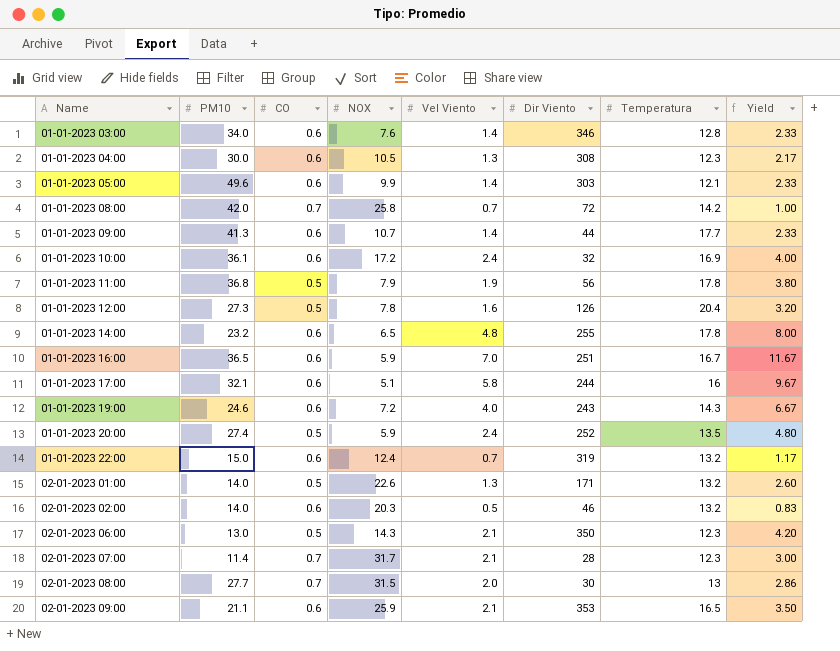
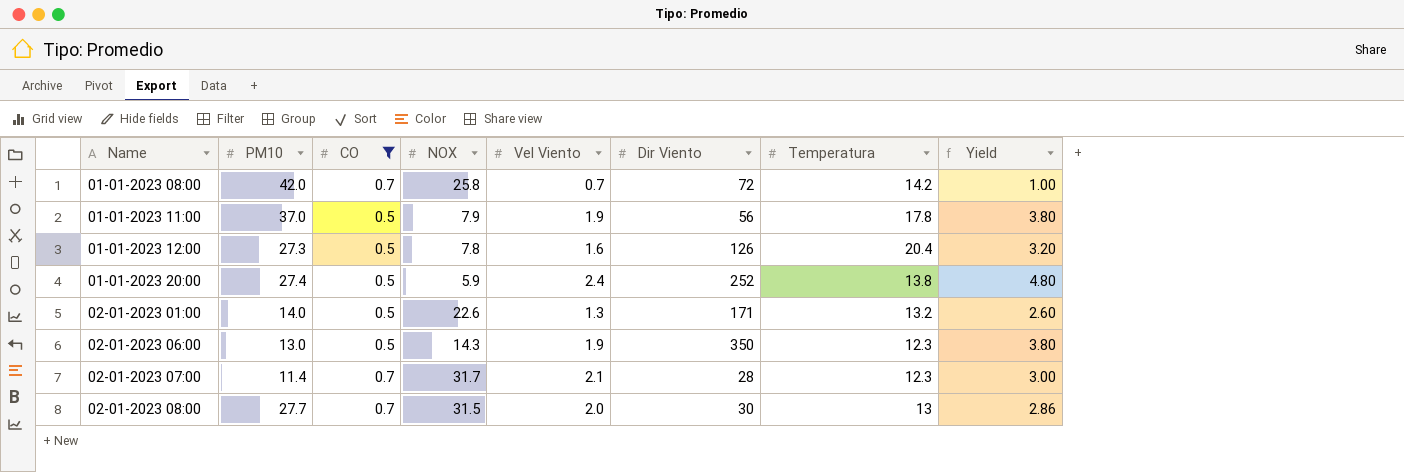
filter: none -> CO != 0.6
01-01-2023 11:00 | PM10: 36.8 -> 37.0
01-01-2023 20:00 | Temperatura: 13.5 -> 13.8
02-01-2023 06:00 | Vel Viento: 2.1 -> 1.9
02-01-2023 06:00 | Yield: 4.20 -> 3.80

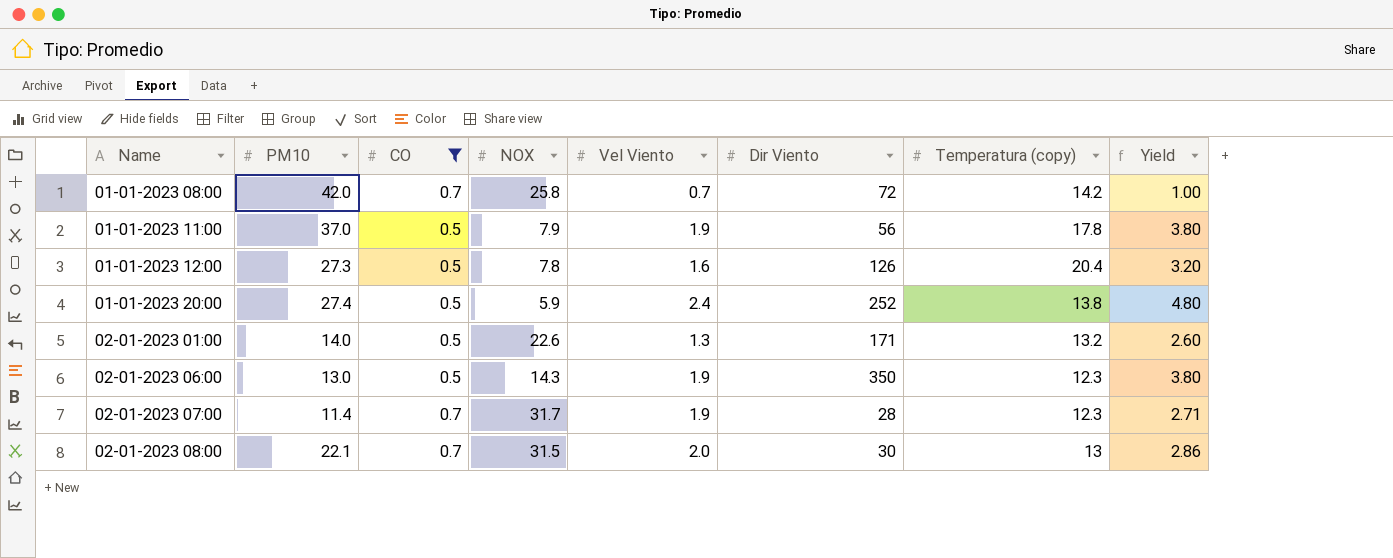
column name: Temperatura -> Temperatura (copy)
02-01-2023 07:00 | Vel Viento: 2.1 -> 1.9
02-01-2023 07:00 | Yield: 3.00 -> 2.71
02-01-2023 08:00 | PM10: 27.7 -> 22.1

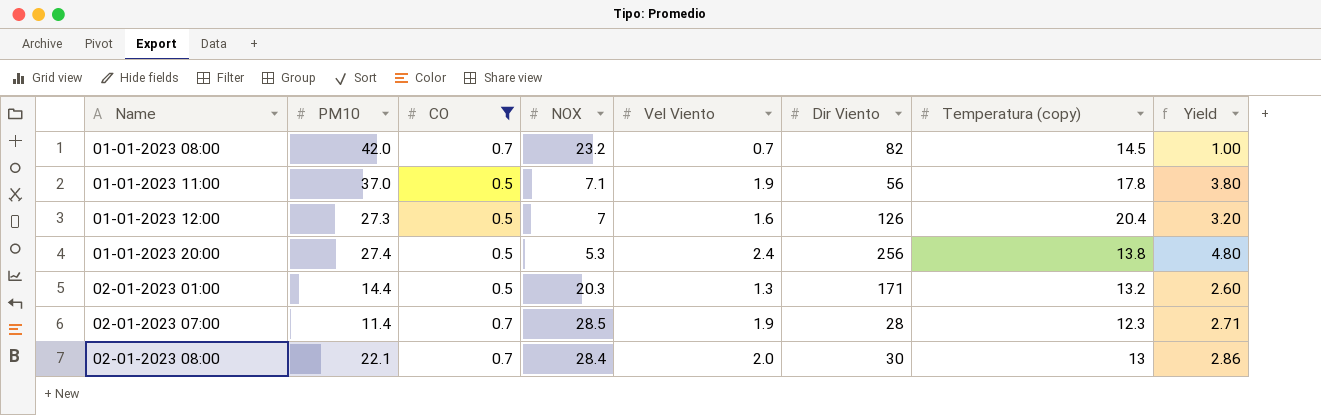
row 02-01-2023 06:00: 13.0 | 0.5 | 14.3 | 1.9 | 350 | 12.3 | 3.80 -> none
01-01-2023 08:00 | NOX: 25.8 -> 23.2
01-01-2023 08:00 | Dir Viento: 72 -> 82
01-01-2023 08:00 | Temperatura (copy): 14.2 -> 14.5
01-01-2023 11:00 | NOX: 7.9 -> 7.1
01-01-2023 12:00 | NOX: 7.8 -> 7
01-01-2023 20:00 | NOX: 5.9 -> 5.3
01-01-2023 20:00 | Dir Viento: 252 -> 256
02-01-2023 01:00 | PM10: 14.0 -> 14.4
02-01-2023 01:00 | NOX: 22.6 -> 20.3
02-01-2023 07:00 | NOX: 31.7 -> 28.5
02-01-2023 08:00 | NOX: 31.5 -> 28.4

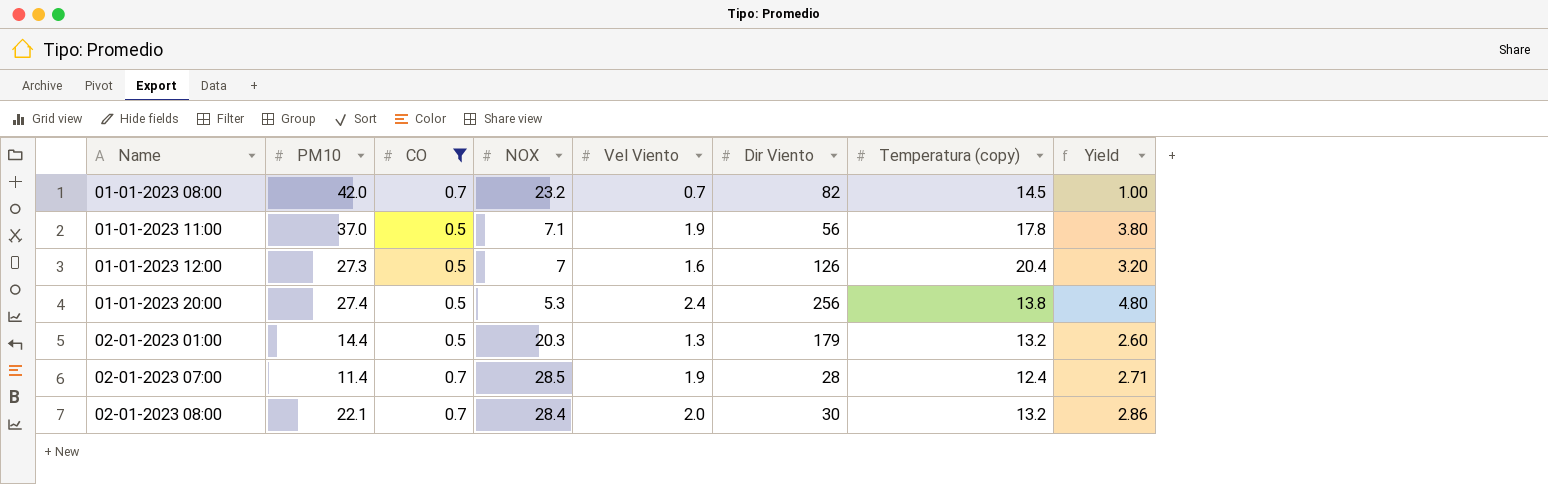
02-01-2023 01:00 | Dir Viento: 171 -> 179
02-01-2023 07:00 | Temperatura (copy): 12.3 -> 12.4
02-01-2023 08:00 | Temperatura (copy): 13 -> 13.2

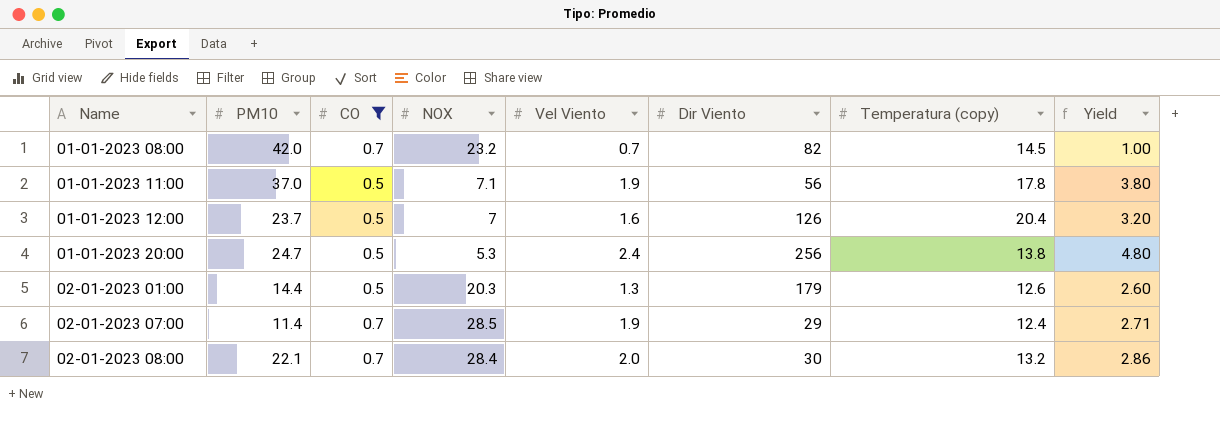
01-01-2023 12:00 | PM10: 27.3 -> 23.7
01-01-2023 20:00 | PM10: 27.4 -> 24.7
02-01-2023 01:00 | Temperatura (copy): 13.2 -> 12.6
02-01-2023 07:00 | Dir Viento: 28 -> 29

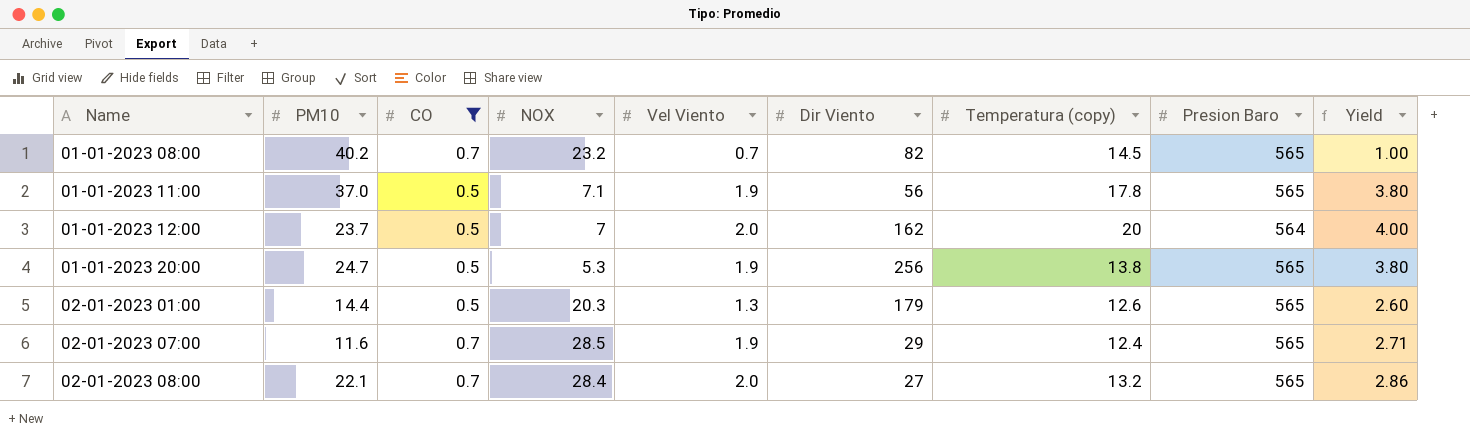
column Presion Baro | position: none -> 8
01-01-2023 08:00 | PM10: 42.0 -> 40.2
01-01-2023 12:00 | Vel Viento: 1.6 -> 2.0
01-01-2023 12:00 | Dir Viento: 126 -> 162
01-01-2023 12:00 | Temperatura (copy): 20.4 -> 20
01-01-2023 12:00 | Yield: 3.20 -> 4.00
01-01-2023 20:00 | Vel Viento: 2.4 -> 1.9
01-01-2023 20:00 | Yield: 4.80 -> 3.80
02-01-2023 07:00 | PM10: 11.4 -> 11.6
02-01-2023 08:00 | Dir Viento: 30 -> 27

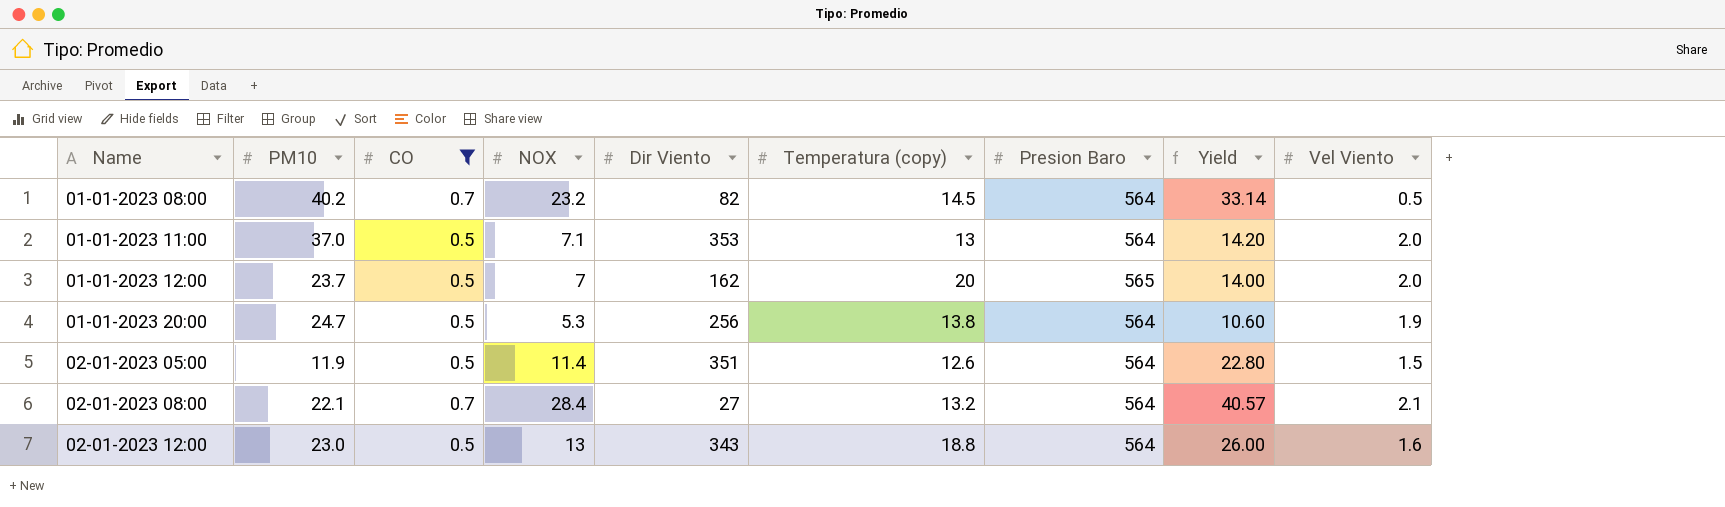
column Yield | formula: [Vel Viento] / [CO] -> [NOX] / [CO]
column Vel Viento | position: 5 -> 9
row 02-01-2023 01:00: 14.4 | 0.5 | 20.3 | 1.3 | 179 | 12.6 | 565 | 2.60 -> none
row 02-01-2023 07:00: 11.6 | 0.7 | 28.5 | 1.9 | 29 | 12.4 | 565 | 2.71 -> none
01-01-2023 08:00 | Presion Baro: 565 -> 564
01-01-2023 08:00 | Vel Viento: 0.7 -> 0.5
01-01-2023 11:00 | Dir Viento: 56 -> 353
01-01-2023 11:00 | Temperatura (copy): 17.8 -> 13
01-01-2023 11:00 | Presion Baro: 565 -> 564
01-01-2023 11:00 | Vel Viento: 1.9 -> 2.0
01-01-2023 12:00 | Presion Baro: 564 -> 565
01-01-2023 20:00 | Presion Baro: 565 -> 564
row 02-01-2023 05:00: none -> 11.9 | 0.5 | 11.4 | 351 | 12.6 | 564 | 22.80 | 1.5
02-01-2023 08:00 | Presion Baro: 565 -> 564
02-01-2023 08:00 | Vel Viento: 2.0 -> 2.1
row 02-01-2023 12:00: none -> 23.0 | 0.5 | 13 | 343 | 18.8 | 564 | 26.00 | 1.6

